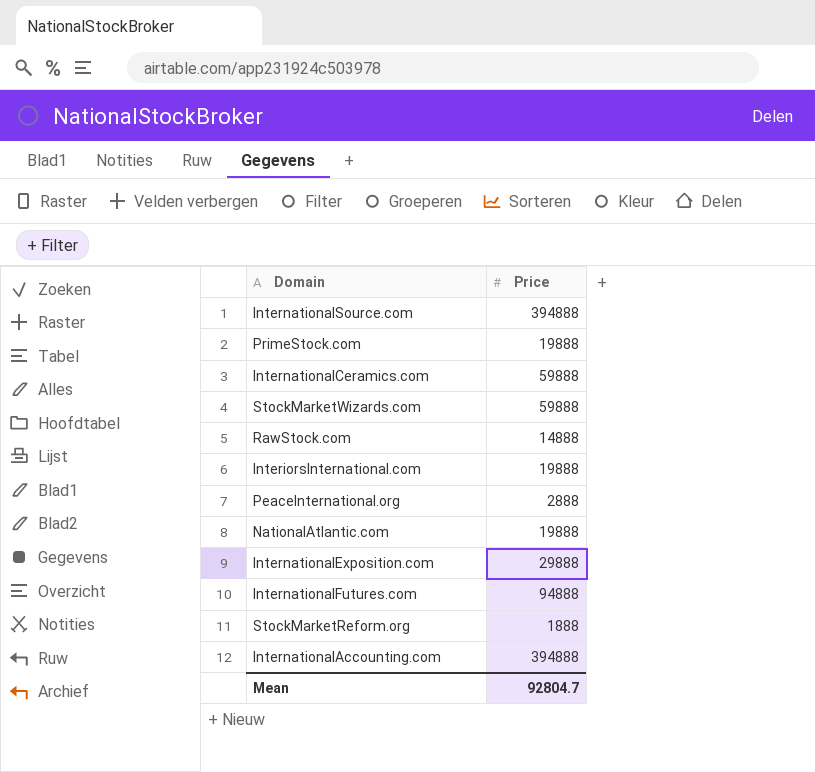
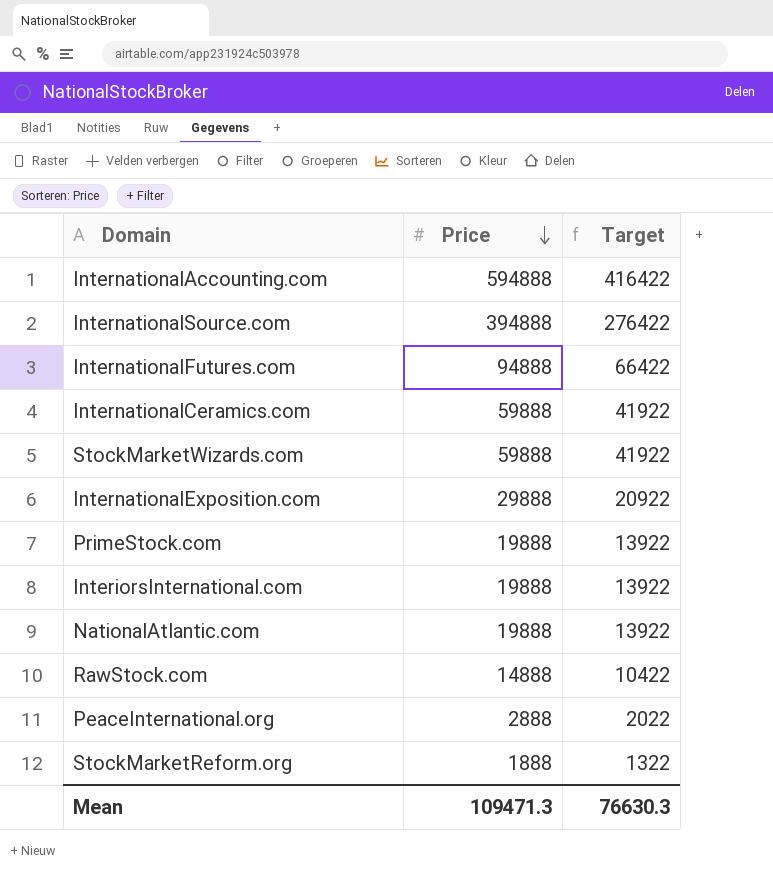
row order: none -> Price descending
column Target | formula: none -> [Price] * 0.7
InternationalAccounting.com | Price: 394888 -> 594888
Mean | Price: 92804.7 -> 109471.3

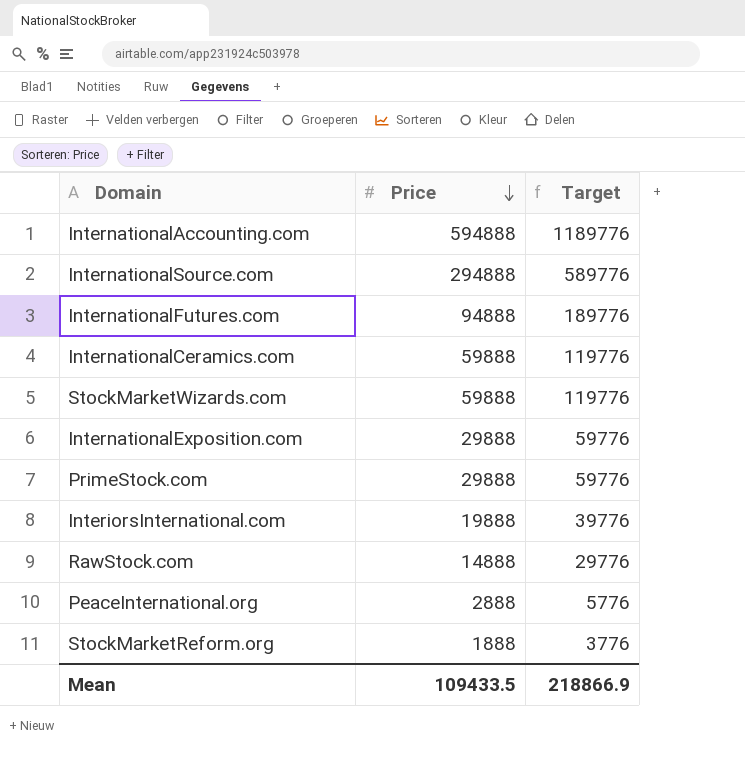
column Target | formula: [Price] * 0.7 -> [Price] * 2
row NationalAtlantic.com: 19888 | 13922 -> none
InternationalSource.com | Price: 394888 -> 294888
PrimeStock.com | Price: 19888 -> 29888
Mean | Price: 109471.3 -> 109433.5
Mean | Target: 76630.3 -> 218866.9

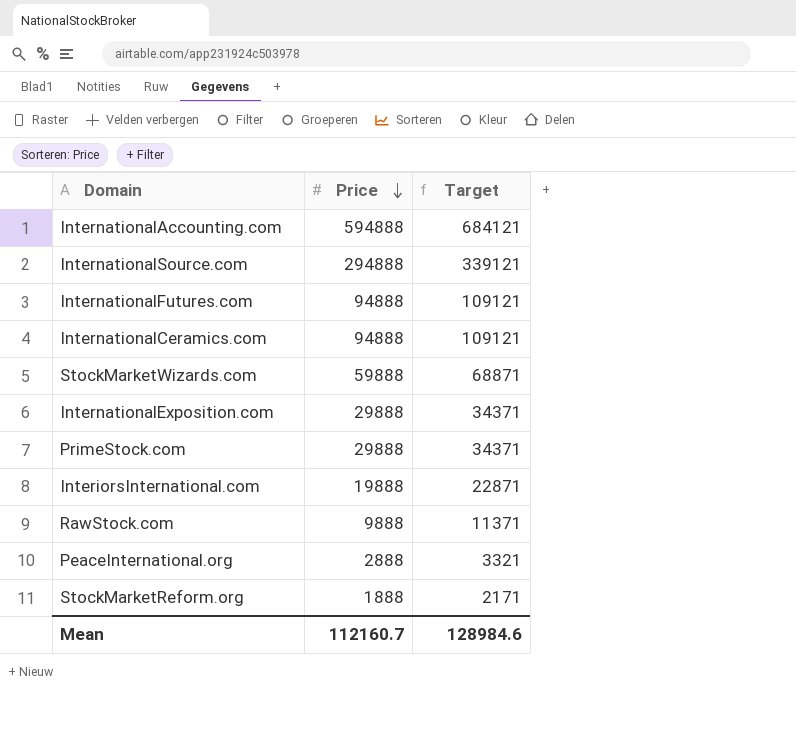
column Target | formula: [Price] * 2 -> [Price] * 1.15
InternationalCeramics.com | Price: 59888 -> 94888
RawStock.com | Price: 14888 -> 9888
Mean | Price: 109433.5 -> 112160.7
Mean | Target: 218866.9 -> 128984.6

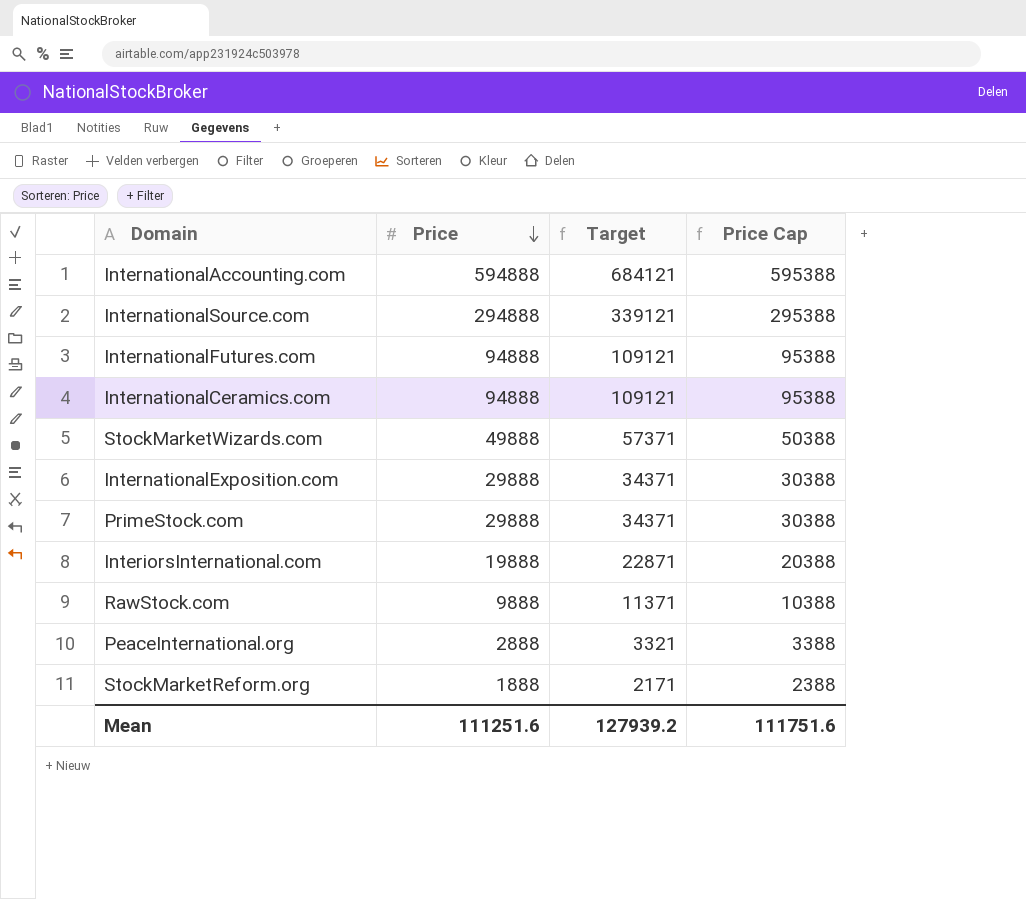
column Price Cap | formula: none -> [Price] + 500
StockMarketWizards.com | Price: 59888 -> 49888
StockMarketWizards.com | Target: 68871 -> 57371
Mean | Price: 112160.7 -> 111251.6
Mean | Target: 128984.6 -> 127939.2

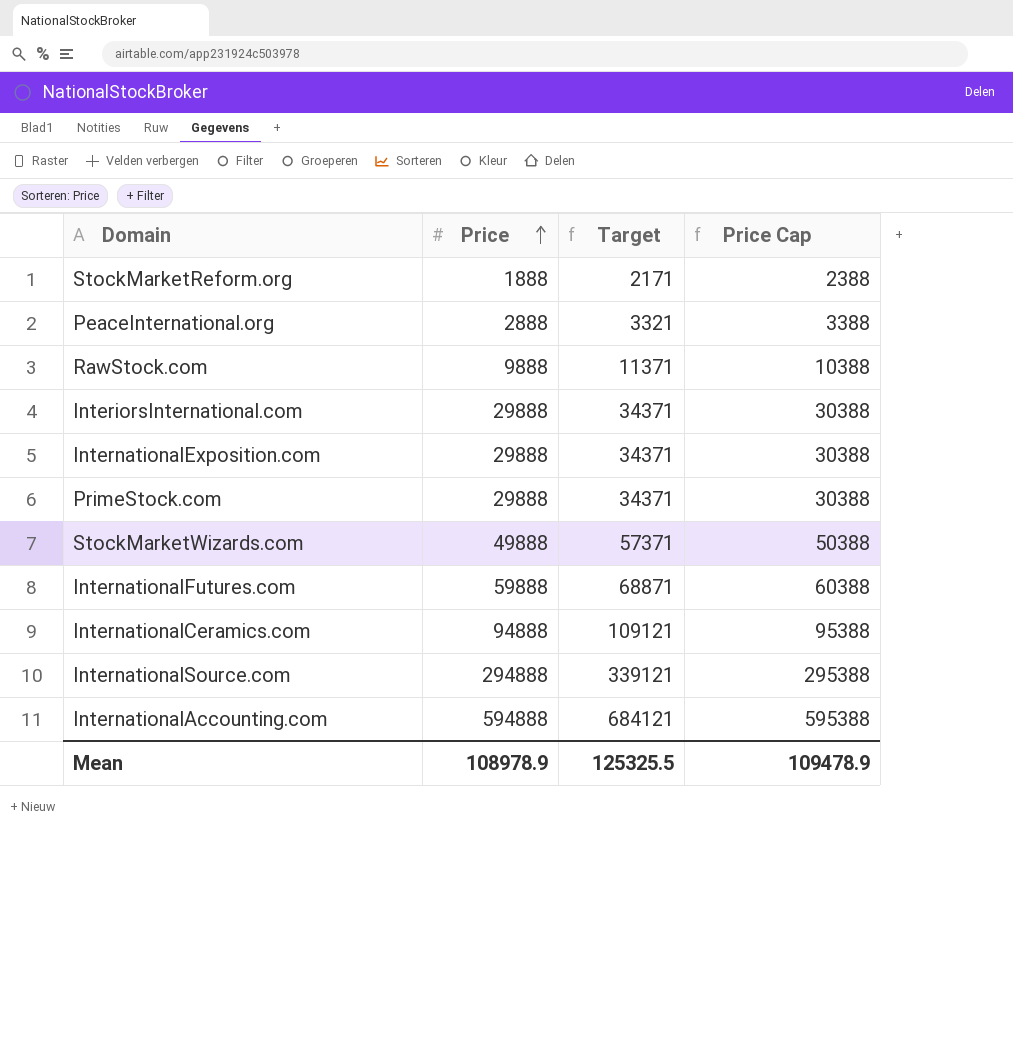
row order: Price descending -> Price ascending
InteriorsInternational.com | Price: 19888 -> 29888
InteriorsInternational.com | Target: 22871 -> 34371
InteriorsInternational.com | Price Cap: 20388 -> 30388
InternationalFutures.com | Price: 94888 -> 59888
InternationalFutures.com | Target: 109121 -> 68871
InternationalFutures.com | Price Cap: 95388 -> 60388
Mean | Price: 111251.6 -> 108978.9
Mean | Target: 127939.2 -> 125325.5
Mean | Price Cap: 111751.6 -> 109478.9

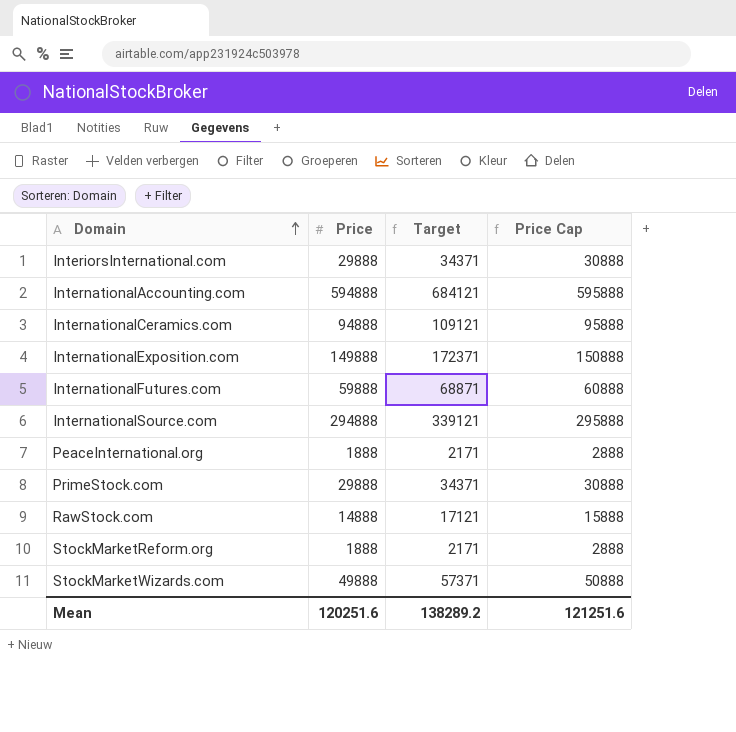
row order: Price ascending -> Domain ascending
column Price Cap | formula: [Price] + 500 -> [Price] + 1000
InternationalExposition.com | Price: 29888 -> 149888
InternationalExposition.com | Target: 34371 -> 172371
PeaceInternational.org | Price: 2888 -> 1888
PeaceInternational.org | Target: 3321 -> 2171
RawStock.com | Price: 9888 -> 14888
RawStock.com | Target: 11371 -> 17121
Mean | Price: 108978.9 -> 120251.6
Mean | Target: 125325.5 -> 138289.2
Mean | Price Cap: 109478.9 -> 121251.6

